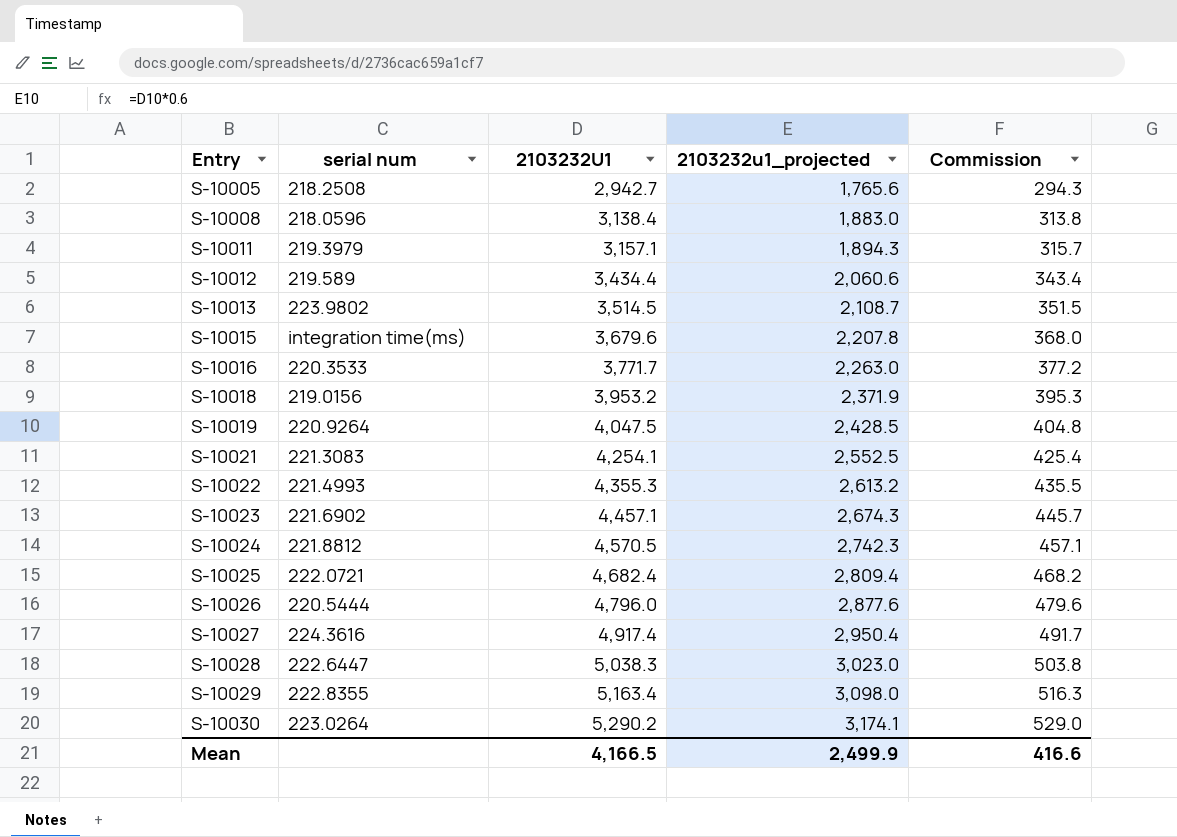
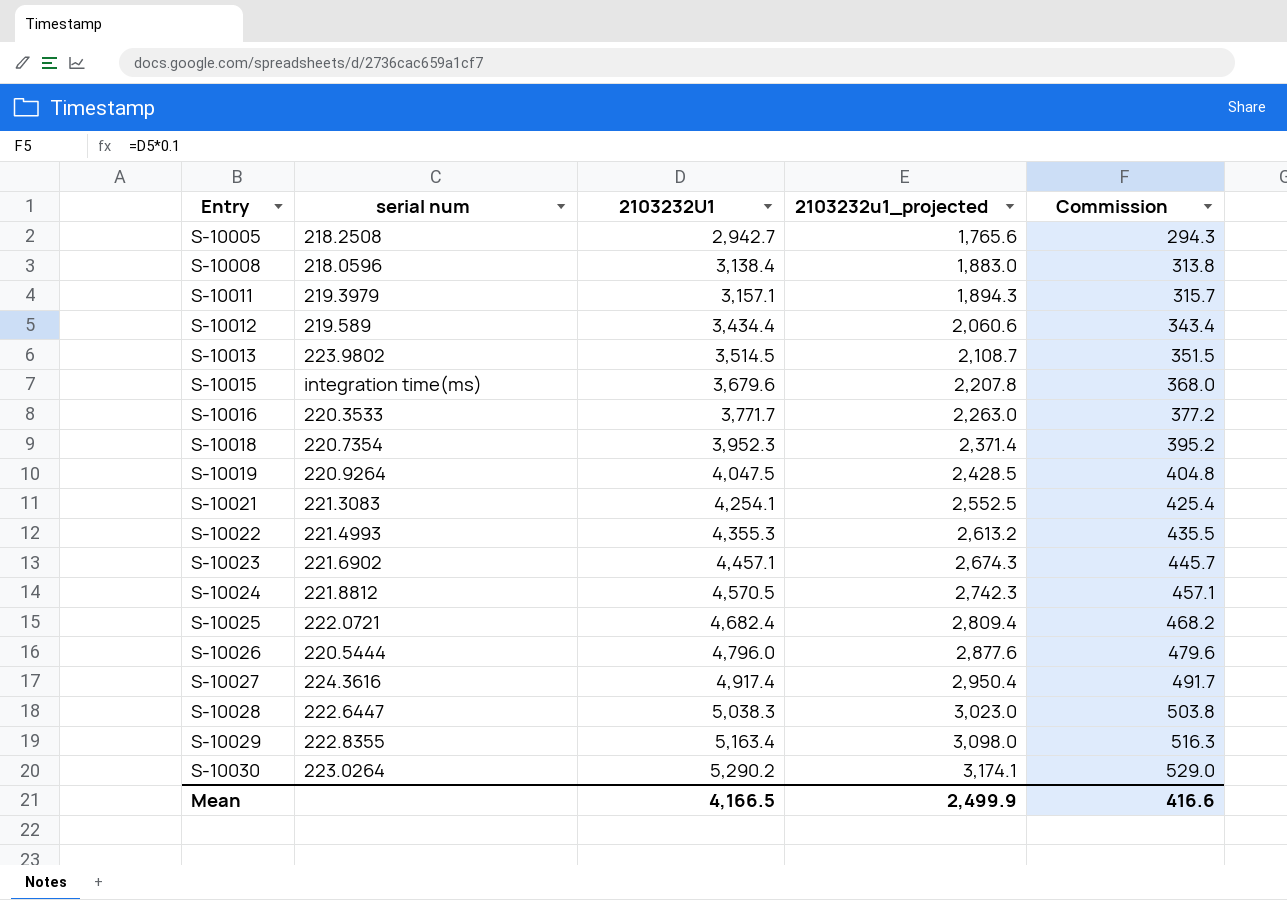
S-10018 | serial num: 219.0156 -> 220.7354
S-10018 | 2103232U1: 3,953.2 -> 3,952.3
S-10018 | 2103232u1_projected: 2,371.9 -> 2,371.4
S-10018 | Commission: 395.3 -> 395.2

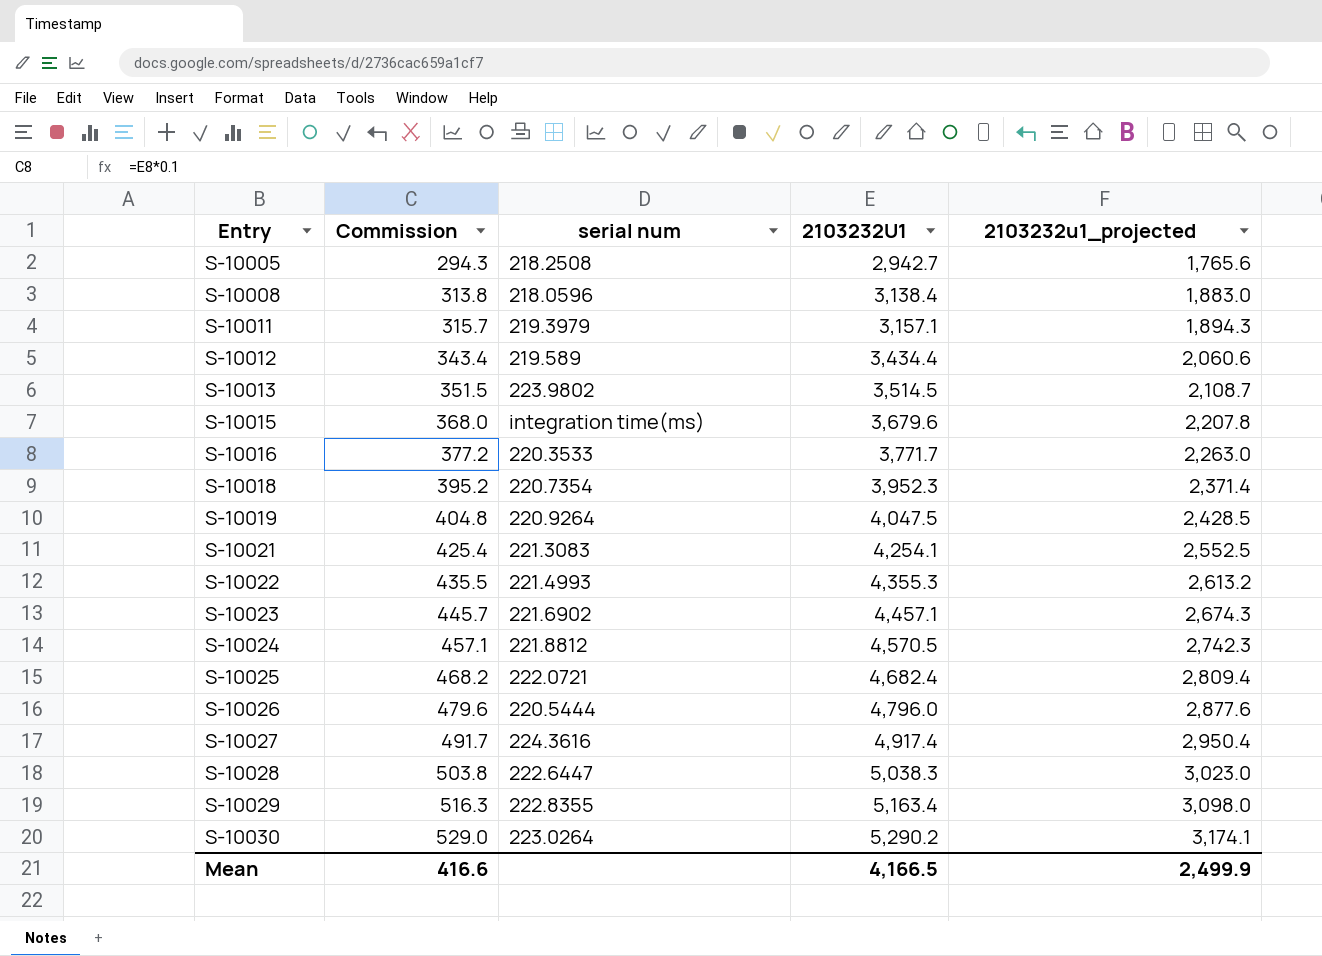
column Commission | position: 5 -> 2

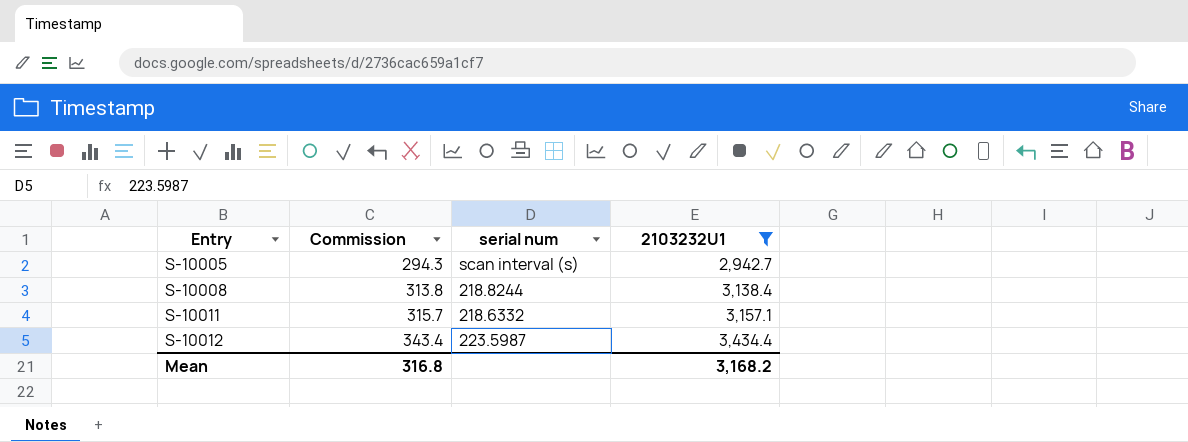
filter: none -> 2103232U1 <= 3,434.4
column 2103232u1_projected | formula: [2103232U1] * 0.6 -> none
S-10005 | serial num: 218.2508 -> scan interval (s)
S-10008 | serial num: 218.0596 -> 218.8244
S-10011 | serial num: 219.3979 -> 218.6332
S-10012 | serial num: 219.589 -> 223.5987
Mean | Commission: 416.6 -> 316.8
Mean | 2103232U1: 4,166.5 -> 3,168.2

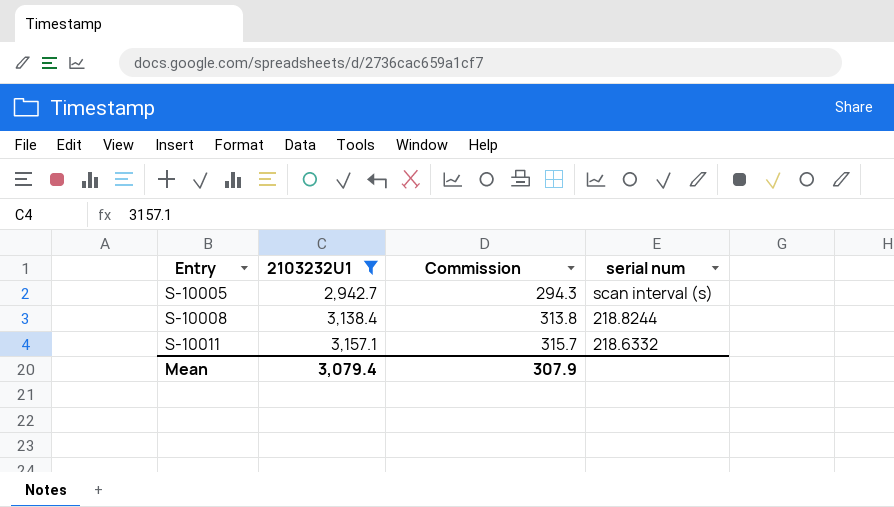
column 2103232U1 | position: 4 -> 2
row S-10012: 343.4 | 223.5987 | 3,434.4 -> none
Mean | 2103232U1: 3,168.2 -> 3,079.4
Mean | Commission: 316.8 -> 307.9

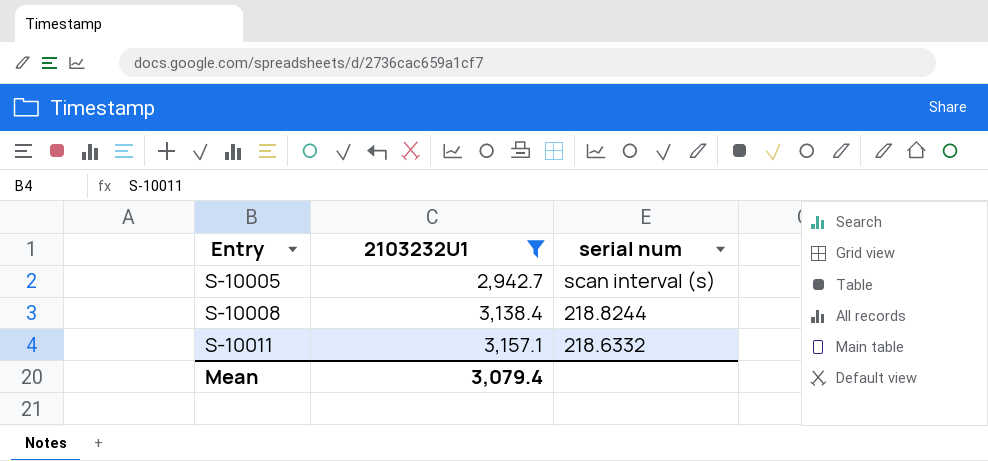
column Commission | formula: [2103232U1] * 0.1 -> none

